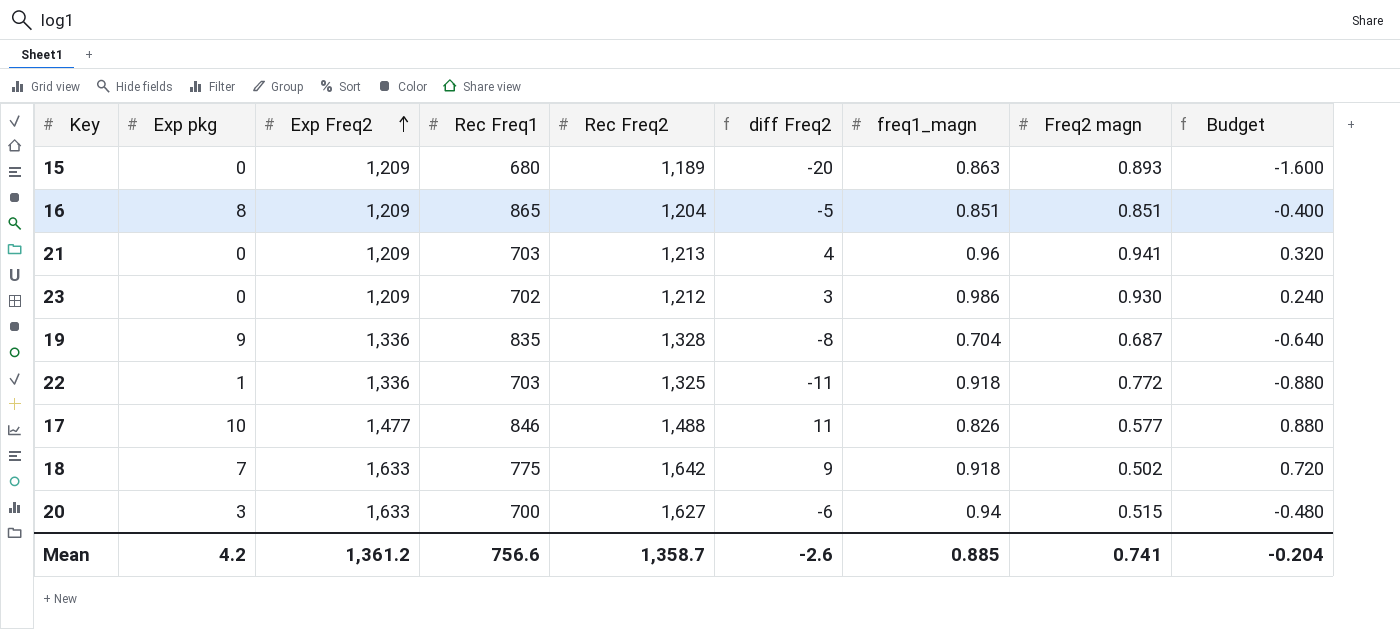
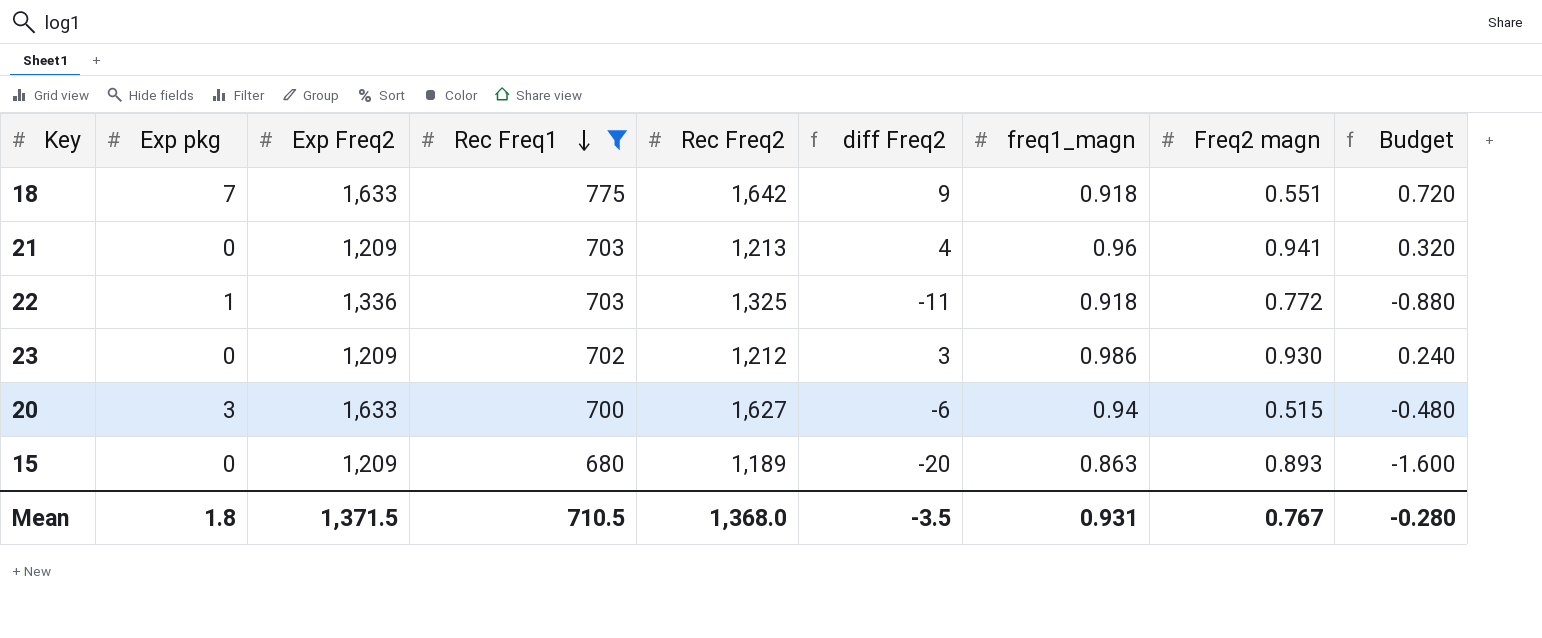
filter: none -> Rec Freq1 <= 775
row order: Exp Freq2 ascending -> Rec Freq1 descending
18 | Freq2 magn: 0.502 -> 0.551
Mean | Exp pkg: 4.2 -> 1.8
Mean | Exp Freq2: 1,361.2 -> 1,371.5
Mean | Rec Freq1: 756.6 -> 710.5
Mean | Rec Freq2: 1,358.7 -> 1,368.0
Mean | diff Freq2: -2.6 -> -3.5
Mean | freq1_magn: 0.885 -> 0.931
Mean | Freq2 magn: 0.741 -> 0.767
Mean | Budget: -0.204 -> -0.280

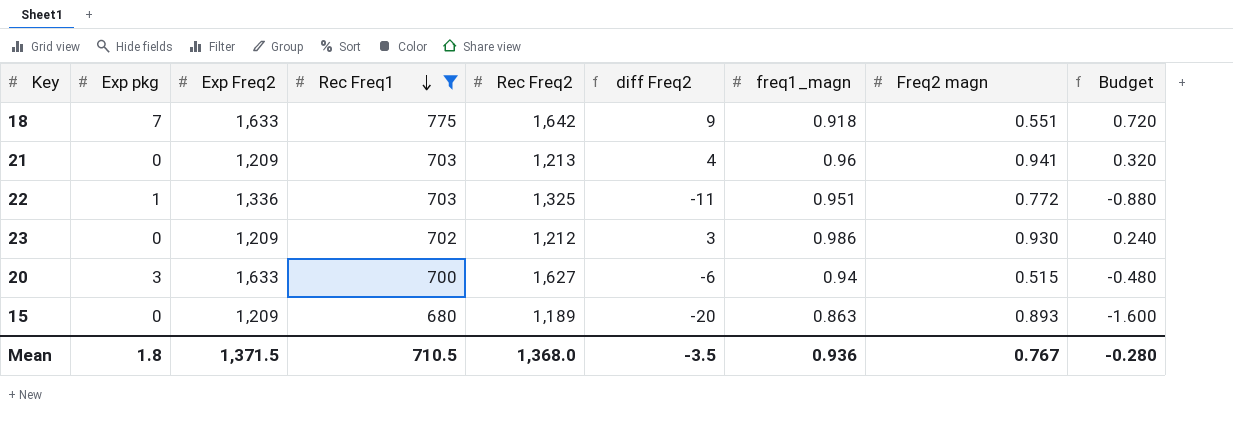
22 | freq1_magn: 0.918 -> 0.951
Mean | freq1_magn: 0.931 -> 0.936

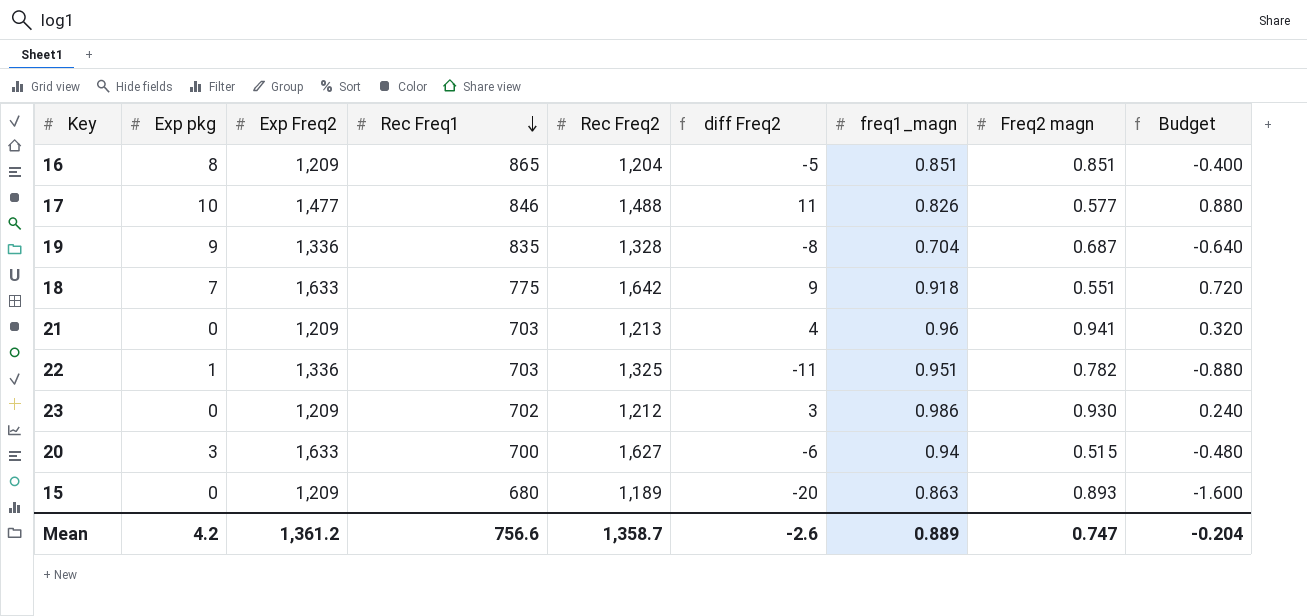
filter: Rec Freq1 <= 775 -> none
22 | Freq2 magn: 0.772 -> 0.782
Mean | Exp pkg: 1.8 -> 4.2
Mean | Exp Freq2: 1,371.5 -> 1,361.2
Mean | Rec Freq1: 710.5 -> 756.6
Mean | Rec Freq2: 1,368.0 -> 1,358.7
Mean | diff Freq2: -3.5 -> -2.6
Mean | freq1_magn: 0.936 -> 0.889
Mean | Freq2 magn: 0.767 -> 0.747
Mean | Budget: -0.280 -> -0.204

